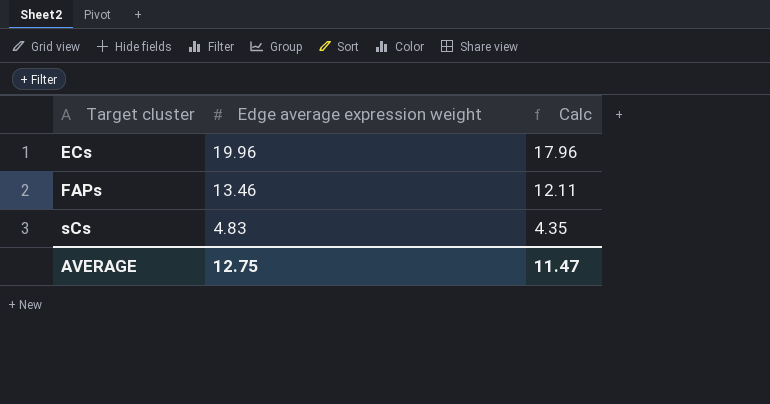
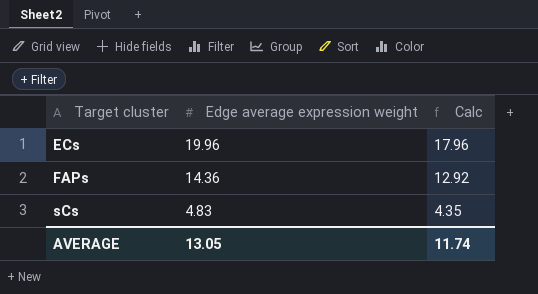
FAPs | Edge average expression weight: 13.46 -> 14.36
FAPs | Calc: 12.11 -> 12.92
AVERAGE | Edge average expression weight: 12.75 -> 13.05
AVERAGE | Calc: 11.47 -> 11.74

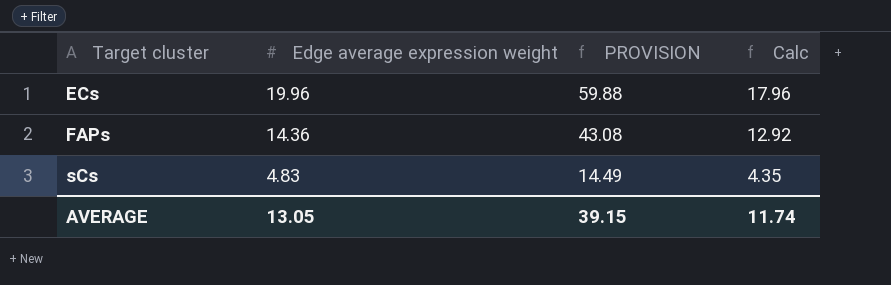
column PROVISION | formula: none -> [Edge average expression weight] * 3

